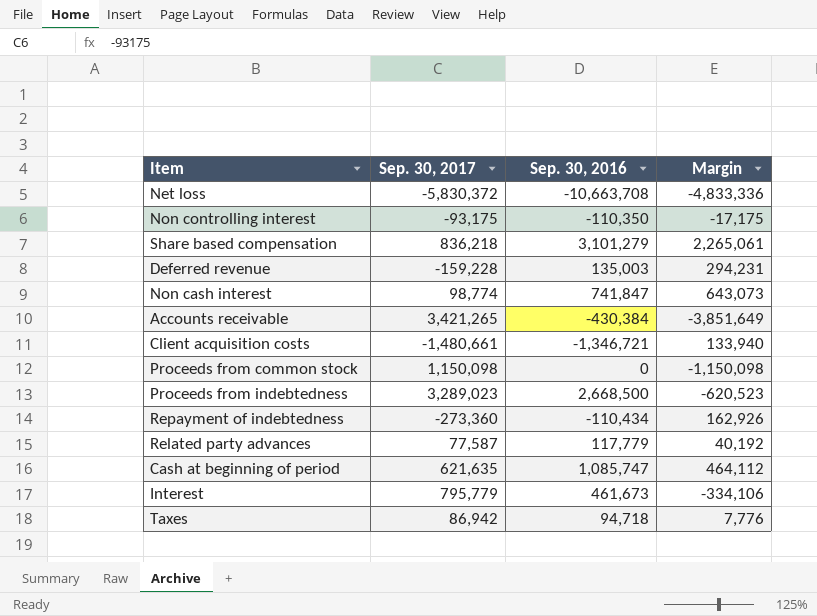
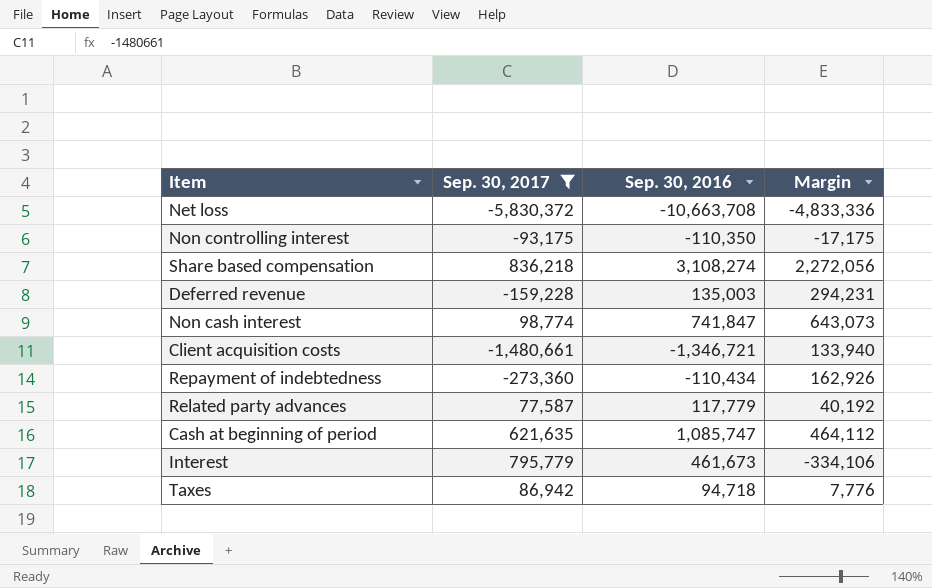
filter: none -> Sep. 30, 2017 <= 836,218
Share based compensation | Sep. 30, 2016: 3,101,279 -> 3,108,274
Share based compensation | Margin: 2,265,061 -> 2,272,056

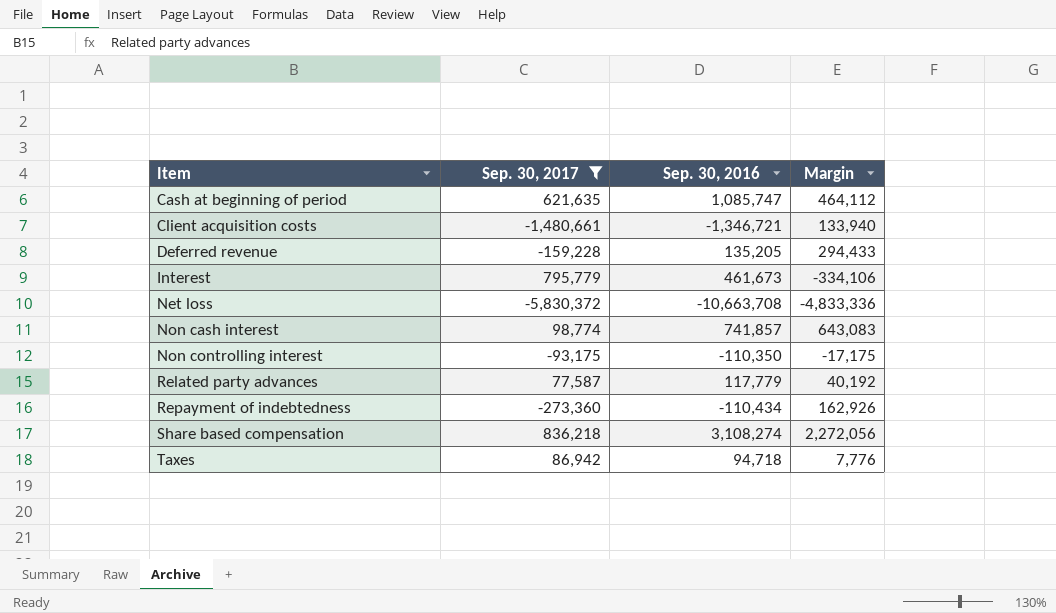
row order: none -> Item ascending
Deferred revenue | Sep. 30, 2016: 135,003 -> 135,205
Deferred revenue | Margin: 294,231 -> 294,433
Non cash interest | Sep. 30, 2016: 741,847 -> 741,857
Non cash interest | Margin: 643,073 -> 643,083

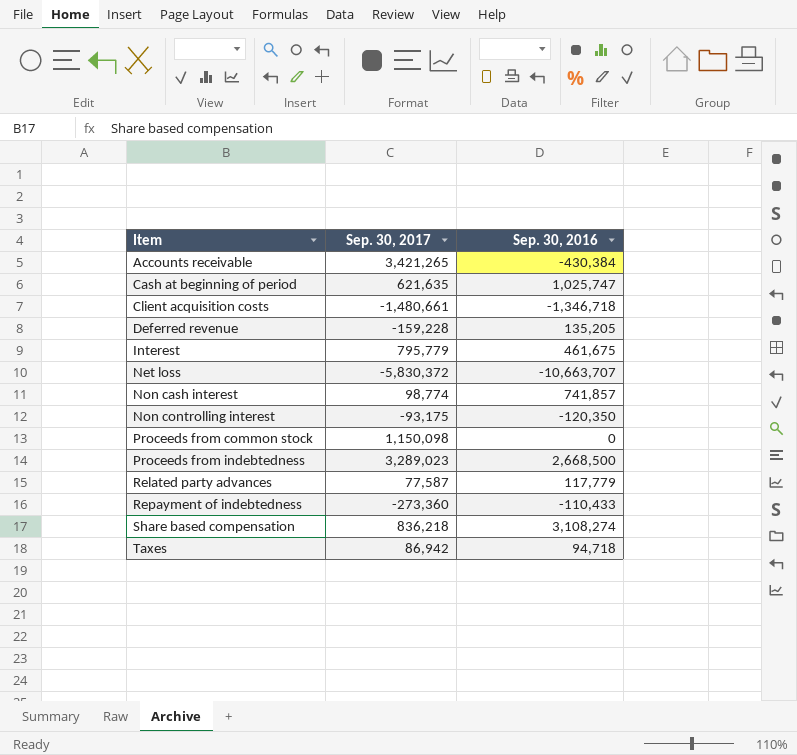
filter: Sep. 30, 2017 <= 836,218 -> none
column Margin | formula: [Sep. 30, 2016] - [Sep. 30, 2017] -> none
Cash at beginning of period | Sep. 30, 2016: 1,085,747 -> 1,025,747
Client acquisition costs | Sep. 30, 2016: -1,346,721 -> -1,346,718
Interest | Sep. 30, 2016: 461,673 -> 461,675
Net loss | Sep. 30, 2016: -10,663,708 -> -10,663,707
Non controlling interest | Sep. 30, 2016: -110,350 -> -120,350
Repayment of indebtedness | Sep. 30, 2016: -110,434 -> -110,433

